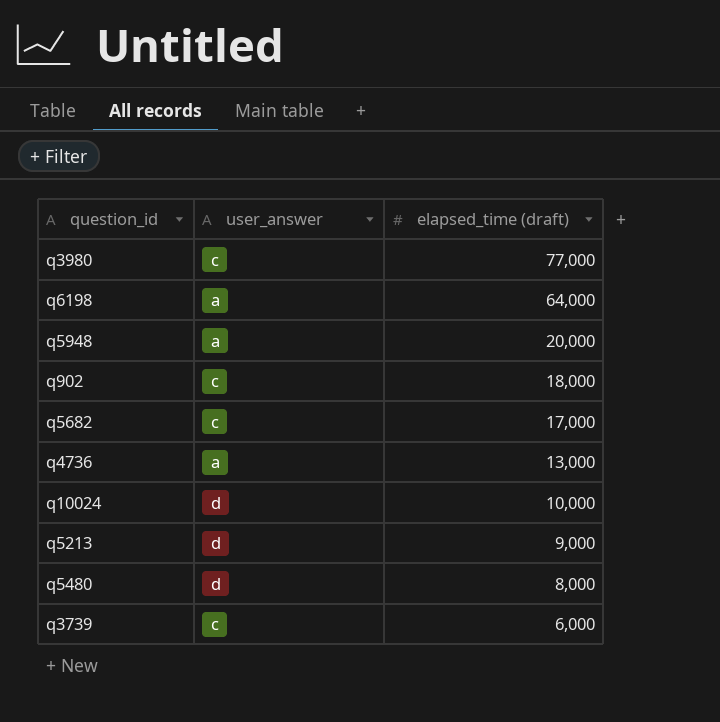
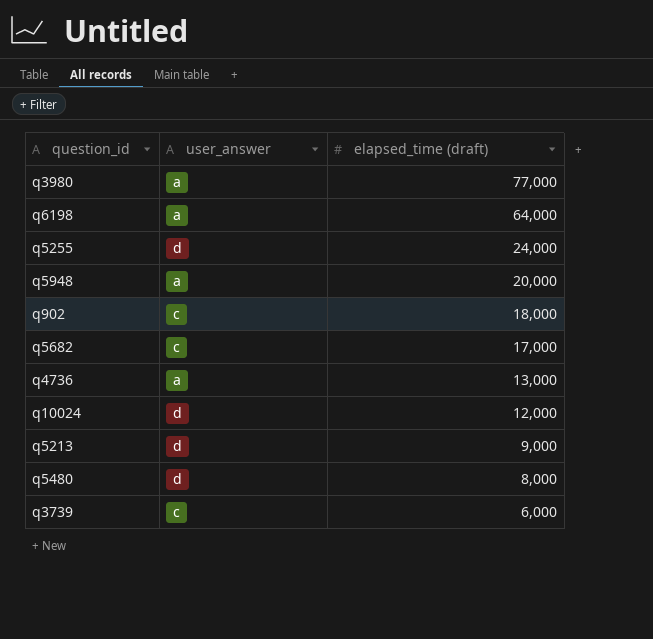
q3980 | user_answer: c -> a
row q5255: none -> d | 24,000
q10024 | elapsed_time (draft): 10,000 -> 12,000

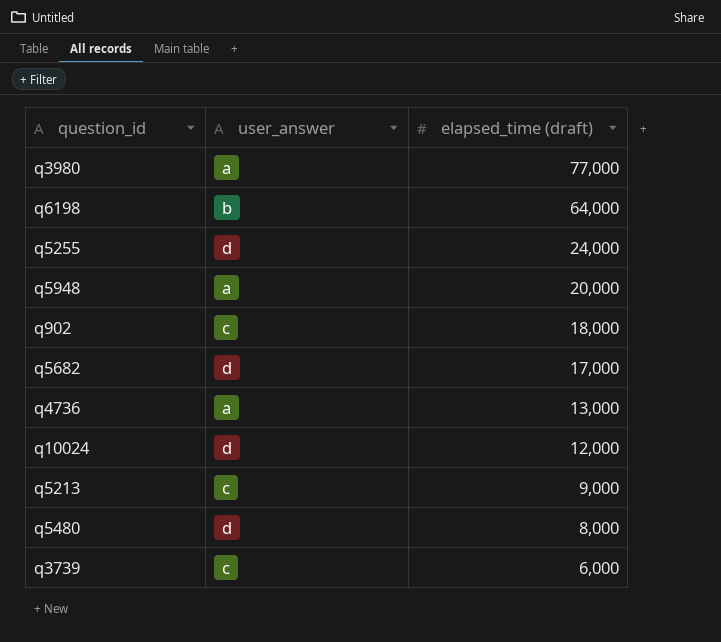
q6198 | user_answer: a -> b
q5682 | user_answer: c -> d
q5213 | user_answer: d -> c

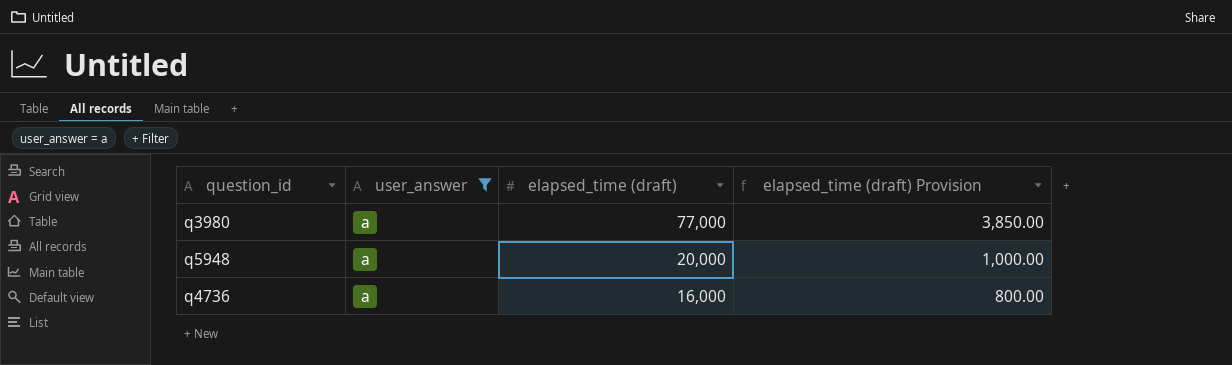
filter: none -> user_answer = a
column elapsed_time (draft) Provision | formula: none -> [elapsed_time (draft)] * 0.05
q4736 | elapsed_time (draft): 13,000 -> 16,000

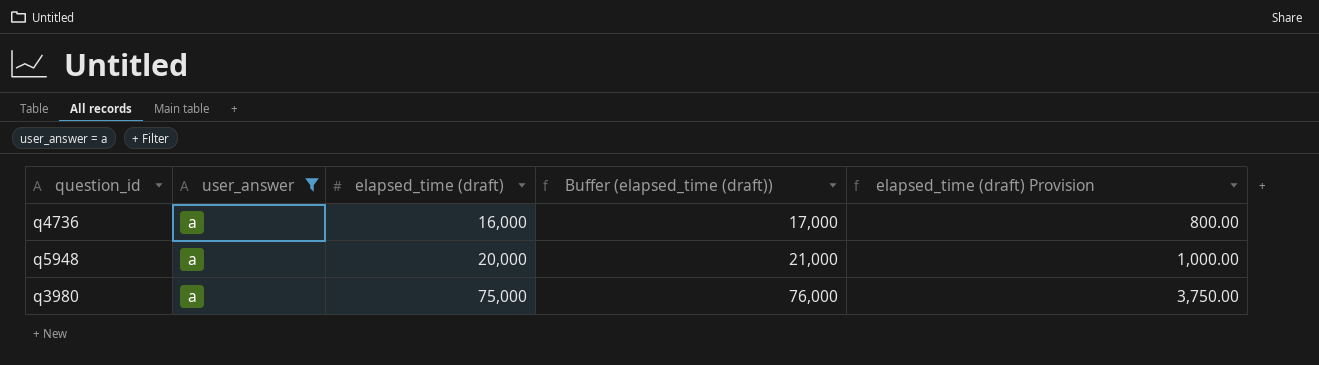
row order: elapsed_time (draft) descending -> elapsed_time (draft) ascending
column Buffer (elapsed_time (draft)) | formula: none -> [elapsed_time (draft)] + 1000
q3980 | elapsed_time (draft): 77,000 -> 75,000
q3980 | elapsed_time (draft) Provision: 3,850.00 -> 3,750.00

